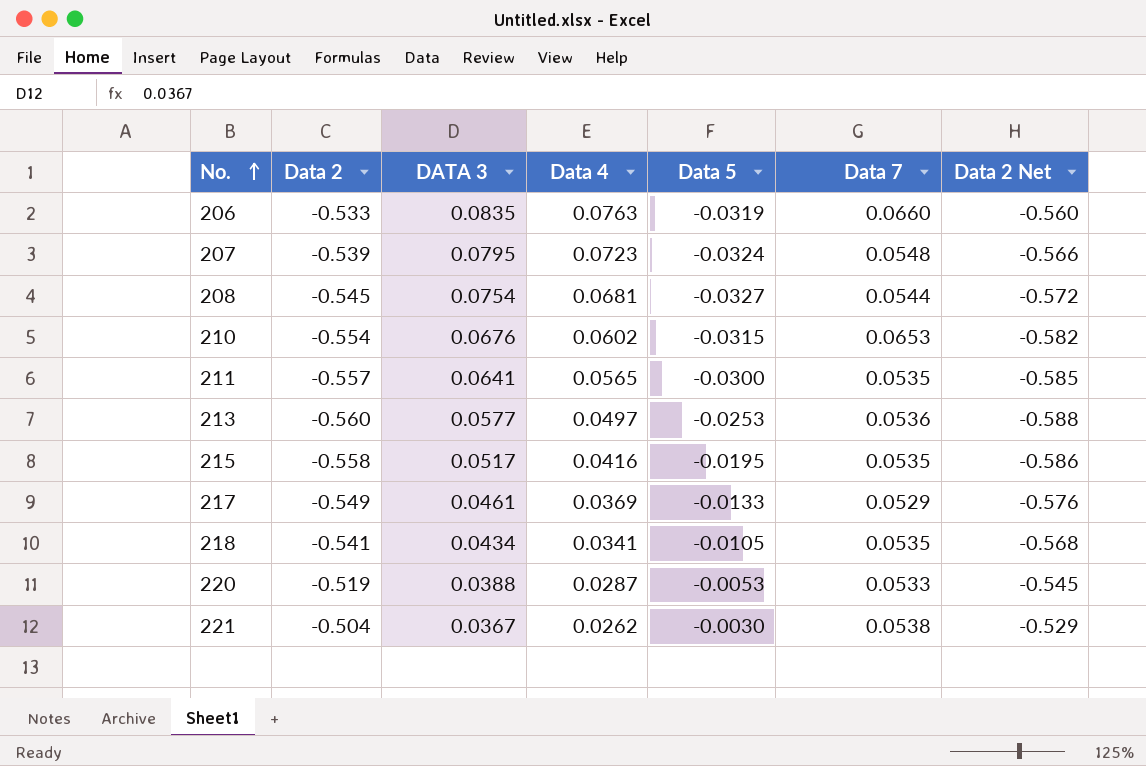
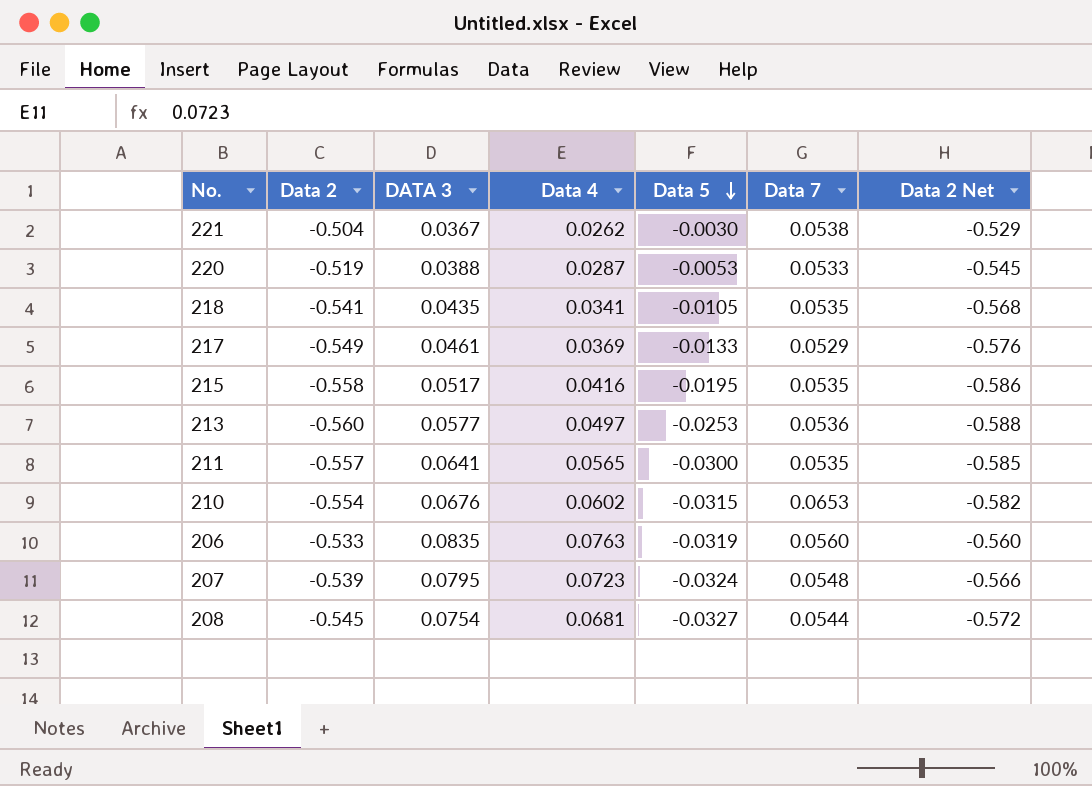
row order: No. ascending -> Data 5 descending
218 | DATA 3: 0.0434 -> 0.0435
206 | Data 7: 0.0660 -> 0.0560

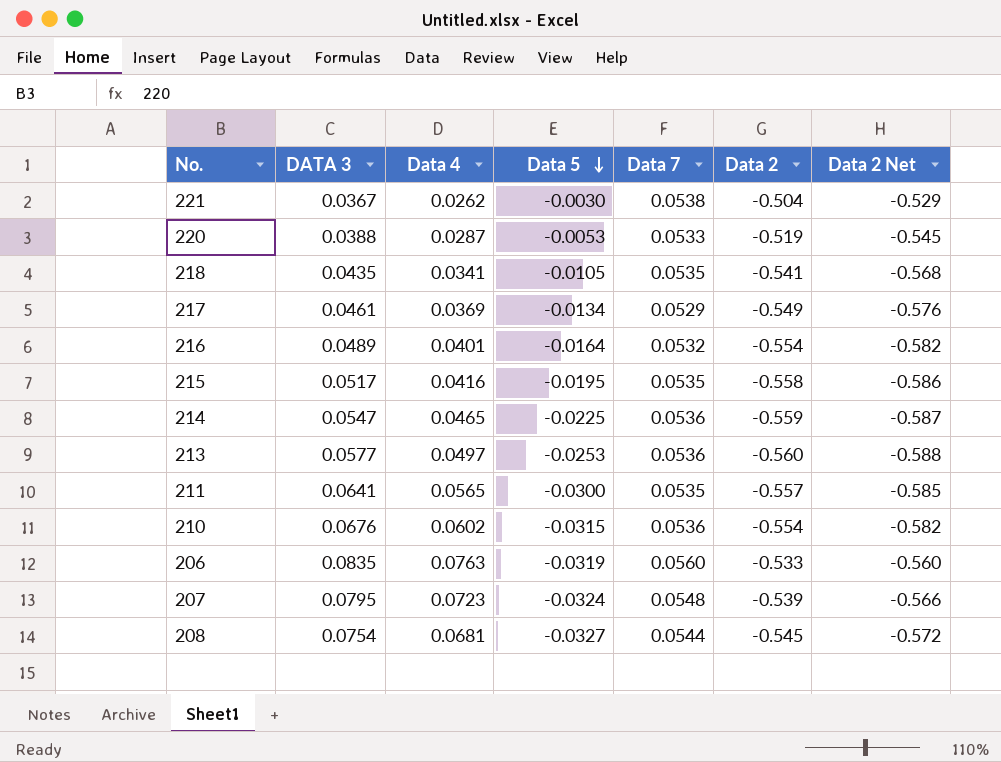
column Data 2 | position: 2 -> 6
217 | Data 5: -0.0133 -> -0.0134
row 216: none -> 0.0489 | 0.0401 | -0.0164 | 0.0532 | -0.554 | -0.582
row 214: none -> 0.0547 | 0.0465 | -0.0225 | 0.0536 | -0.559 | -0.587
210 | Data 7: 0.0653 -> 0.0536

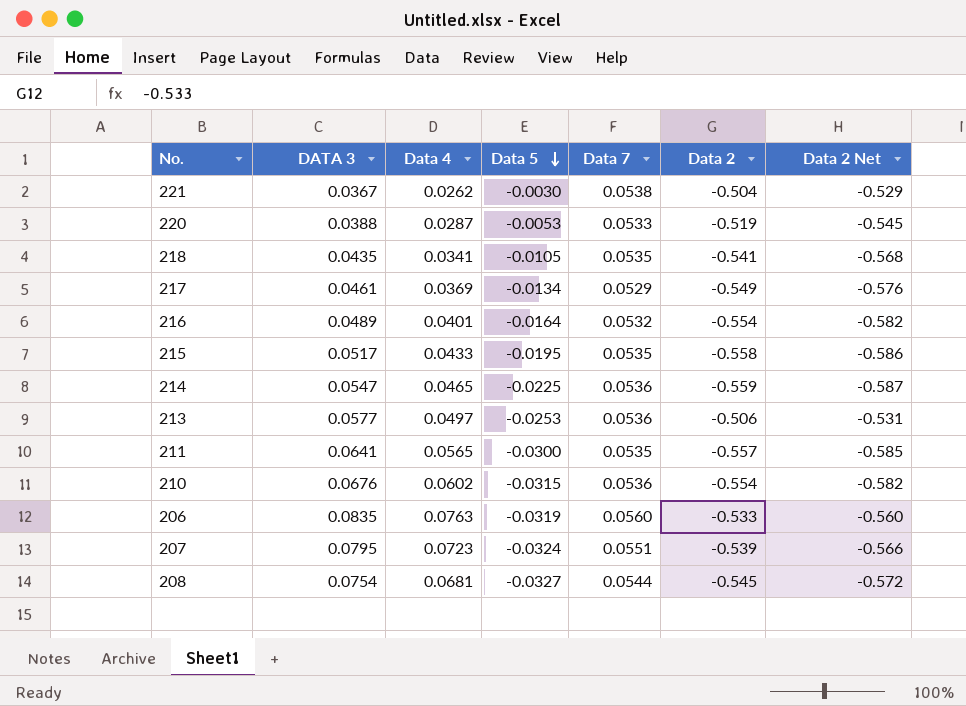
215 | Data 4: 0.0416 -> 0.0433
213 | Data 2: -0.560 -> -0.506
213 | Data 2 Net: -0.588 -> -0.531
207 | Data 7: 0.0548 -> 0.0551

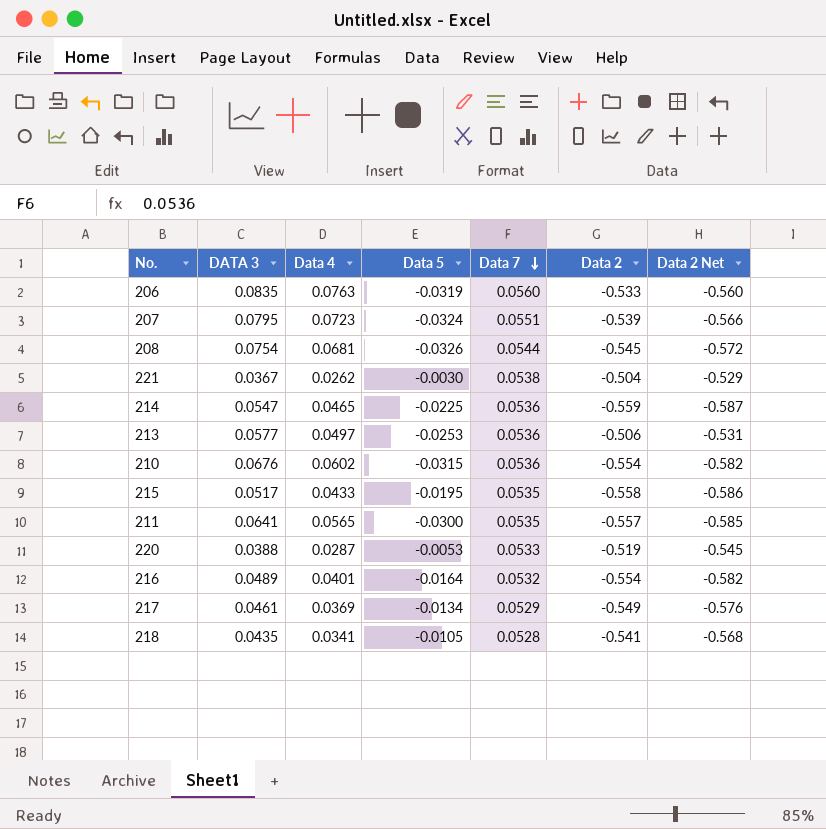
row order: Data 5 descending -> Data 7 descending
208 | Data 5: -0.0327 -> -0.0326
218 | Data 7: 0.0535 -> 0.0528

